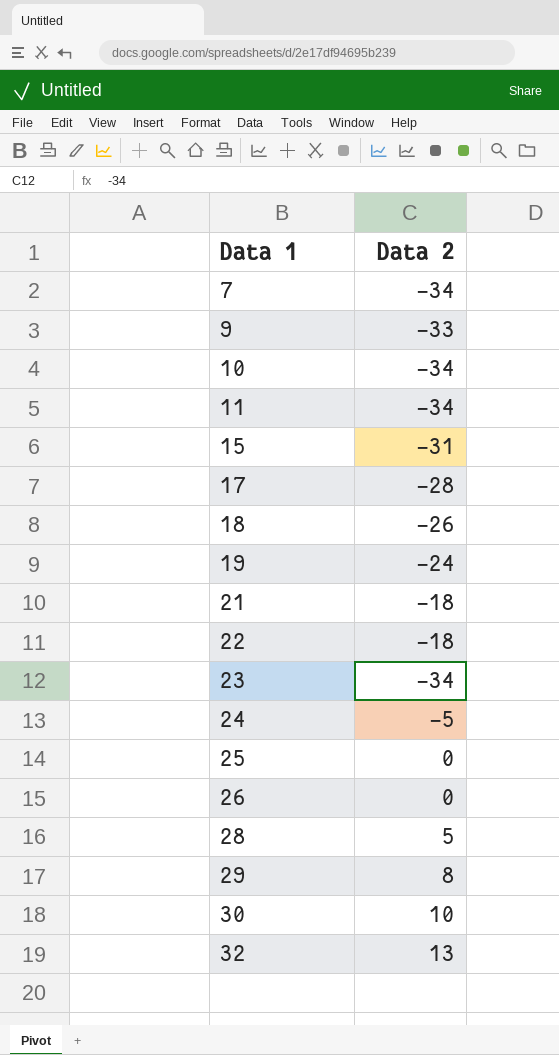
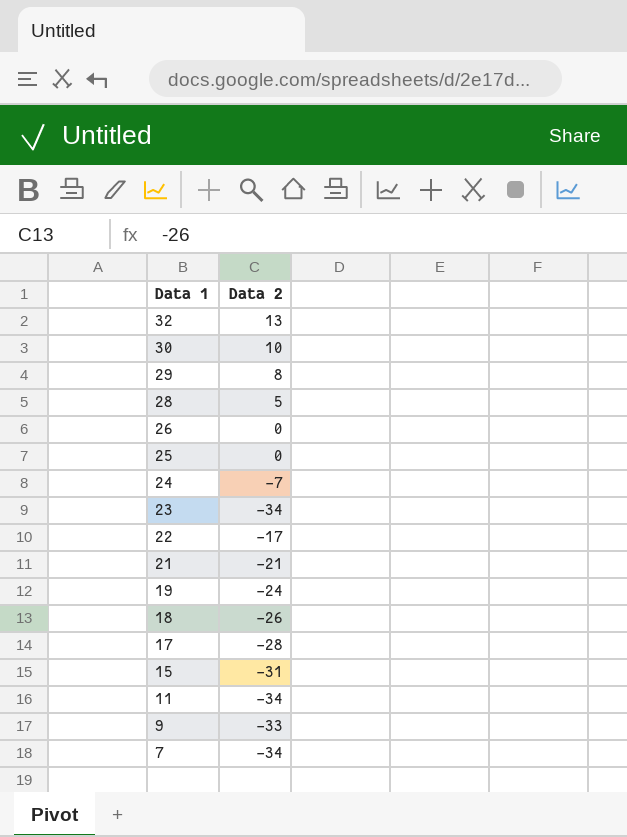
row order: Data 1 ascending -> Data 1 descending
row 10: -34 -> none
24 | Data 2: -5 -> -7
22 | Data 2: -18 -> -17
21 | Data 2: -18 -> -21

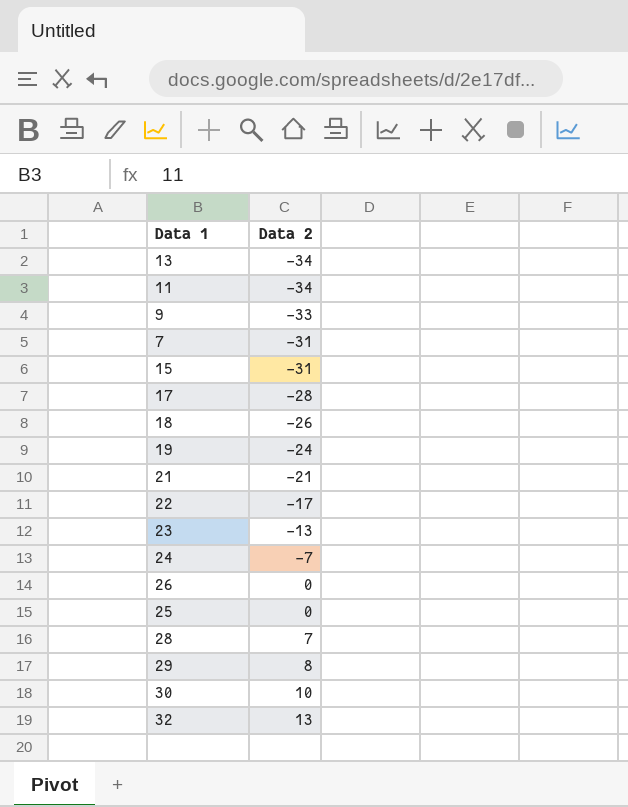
row order: Data 1 descending -> Data 2 ascending
row 13: none -> -34
7 | Data 2: -34 -> -31
23 | Data 2: -34 -> -13
28 | Data 2: 5 -> 7

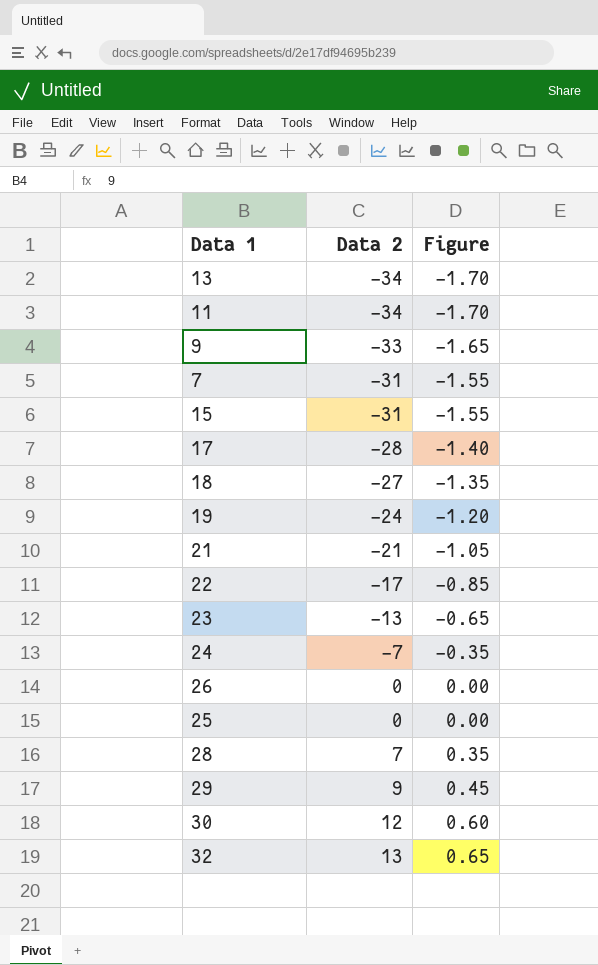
column Figure | formula: none -> [Data 2] * 0.05
18 | Data 2: -26 -> -27
29 | Data 2: 8 -> 9
30 | Data 2: 10 -> 12

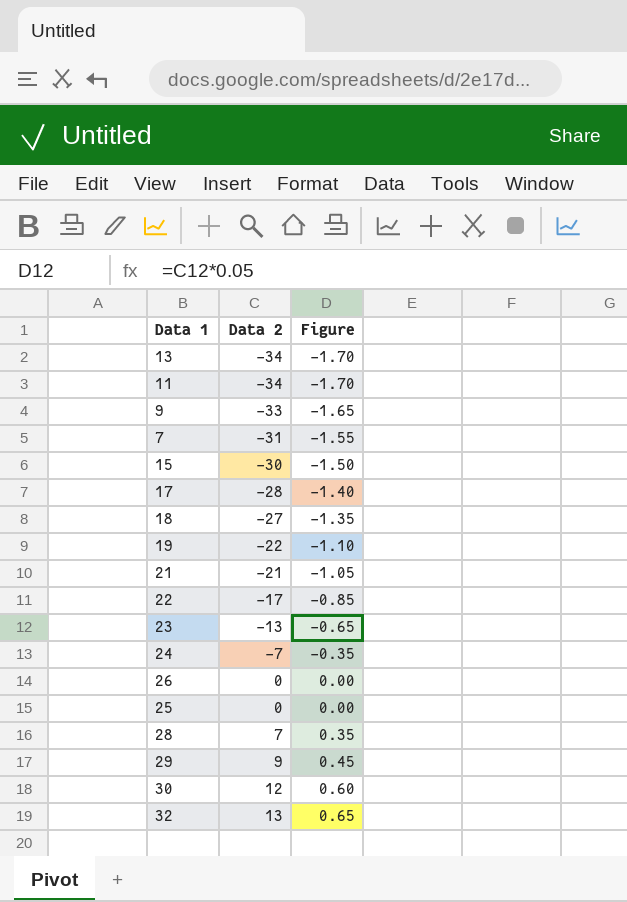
15 | Data 2: -31 -> -30
15 | Figure: -1.55 -> -1.50
19 | Data 2: -24 -> -22
19 | Figure: -1.20 -> -1.10

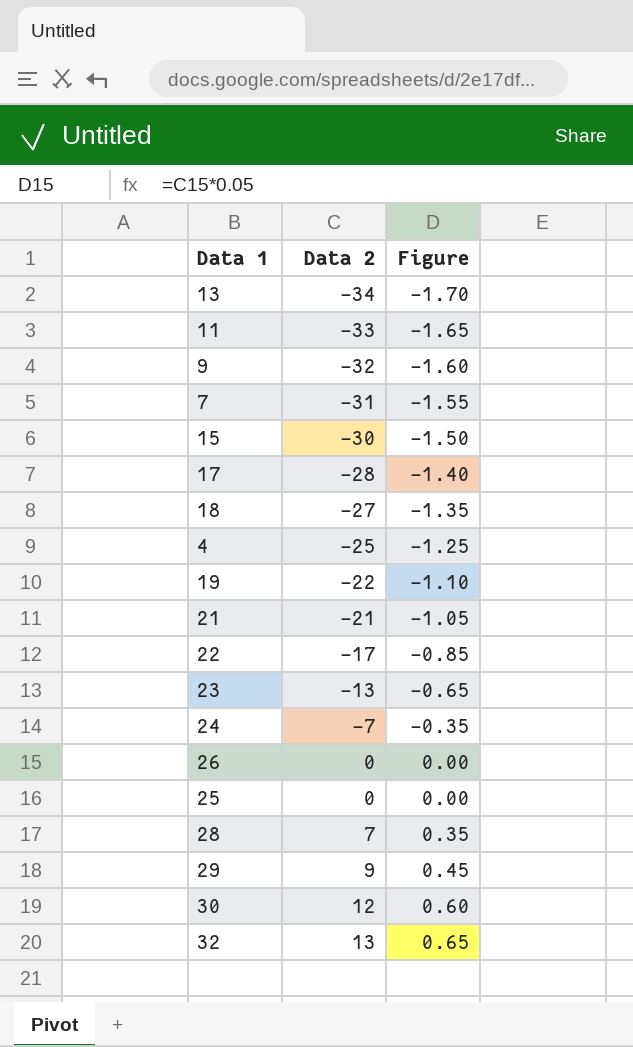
11 | Data 2: -34 -> -33
11 | Figure: -1.70 -> -1.65
9 | Data 2: -33 -> -32
9 | Figure: -1.65 -> -1.60
row 4: none -> -25 | -1.25

